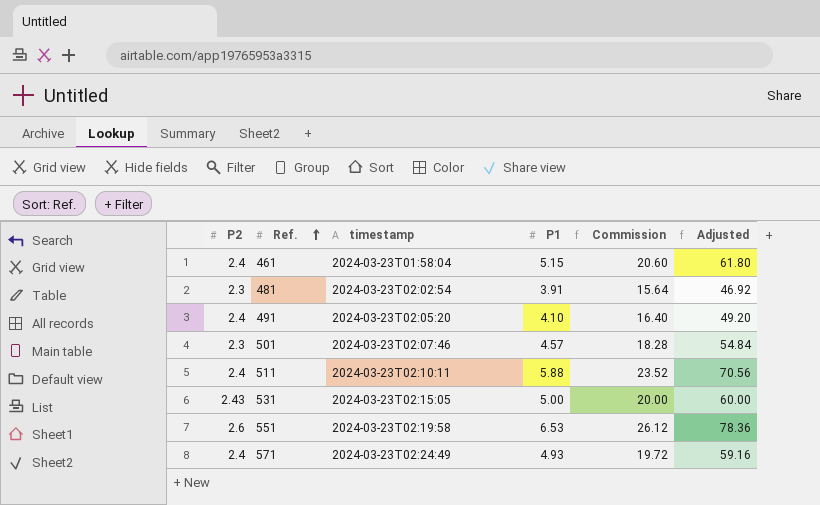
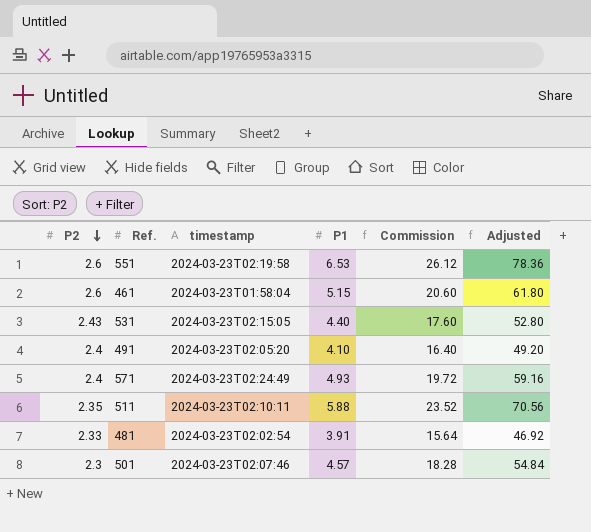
row order: Ref. ascending -> P2 descending
461 | P2: 2.4 -> 2.6
531 | P1: 5.00 -> 4.40
531 | Commission: 20.00 -> 17.60
531 | Adjusted: 60.00 -> 52.80
511 | P2: 2.4 -> 2.35
481 | P2: 2.3 -> 2.33

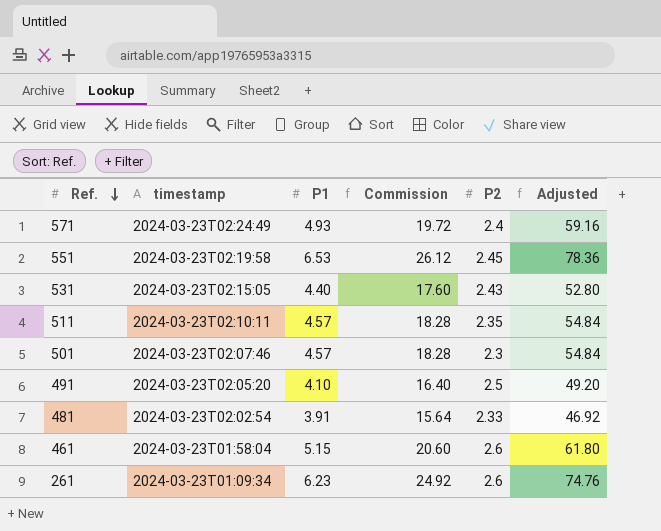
row order: P2 descending -> Ref. descending
column P2 | position: 1 -> 5
551 | P2: 2.6 -> 2.45
511 | P1: 5.88 -> 4.57
511 | Commission: 23.52 -> 18.28
511 | Adjusted: 70.56 -> 54.84
491 | P2: 2.4 -> 2.5
row 261: none -> 2024-03-23T01:09:34 | 6.23 | 24.92 | 2.6 | 74.76

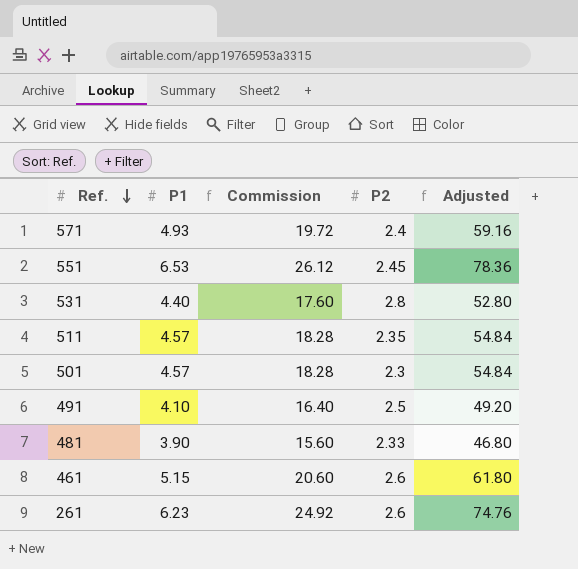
column timestamp | position: 2 -> none
531 | P2: 2.43 -> 2.8
481 | P1: 3.91 -> 3.90
481 | Commission: 15.64 -> 15.60
481 | Adjusted: 46.92 -> 46.80

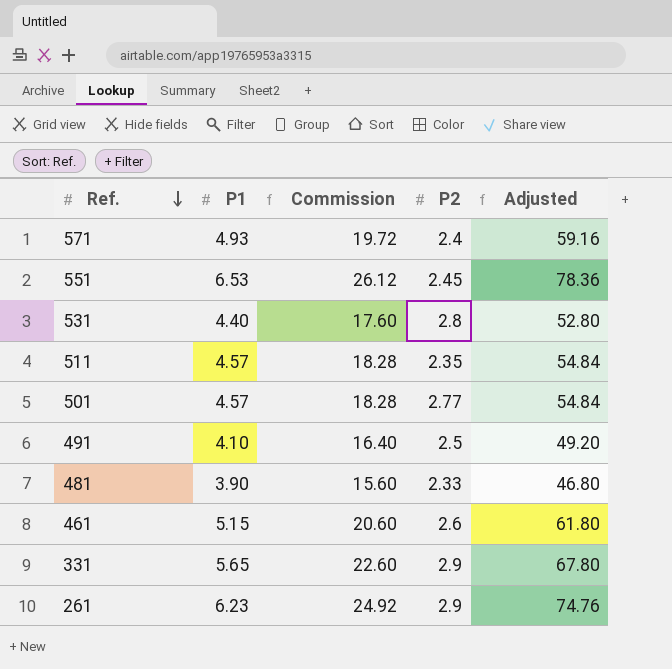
501 | P2: 2.3 -> 2.77
row 331: none -> 5.65 | 22.60 | 2.9 | 67.80
261 | P2: 2.6 -> 2.9

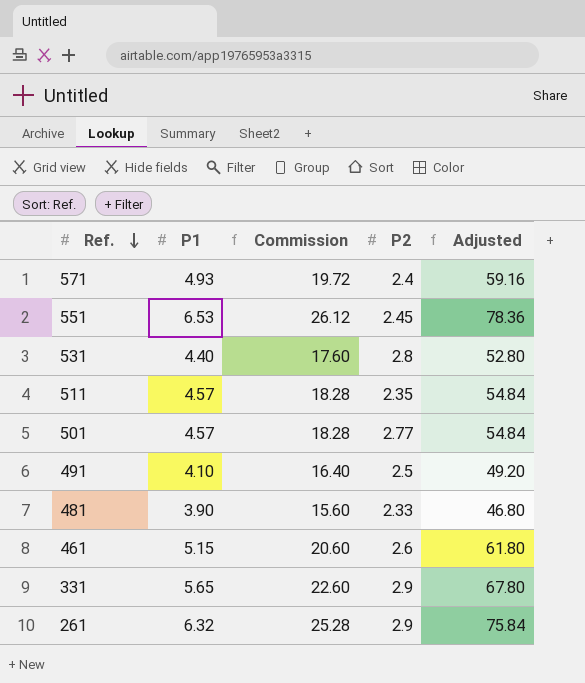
261 | P1: 6.23 -> 6.32
261 | Commission: 24.92 -> 25.28
261 | Adjusted: 74.76 -> 75.84

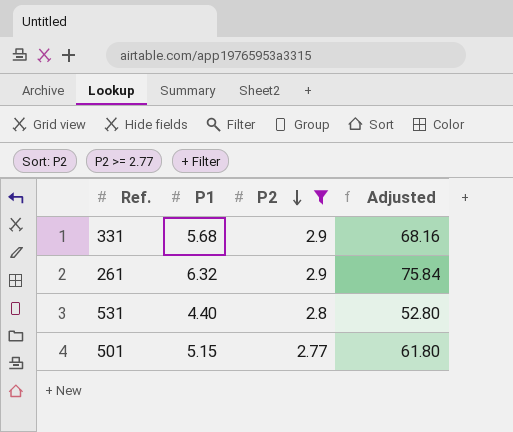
filter: none -> P2 >= 2.77
row order: Ref. descending -> P2 descending
column Commission | formula: [P1] * 4 -> none
331 | P1: 5.65 -> 5.68
331 | Adjusted: 67.80 -> 68.16
501 | P1: 4.57 -> 5.15
501 | Adjusted: 54.84 -> 61.80

